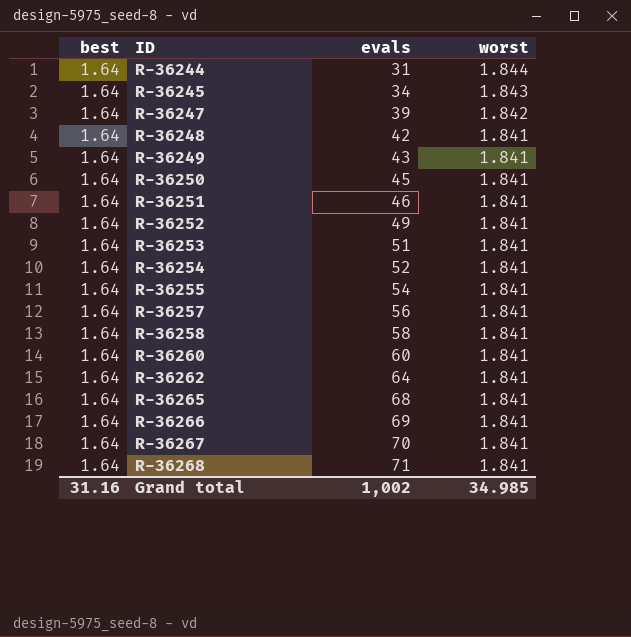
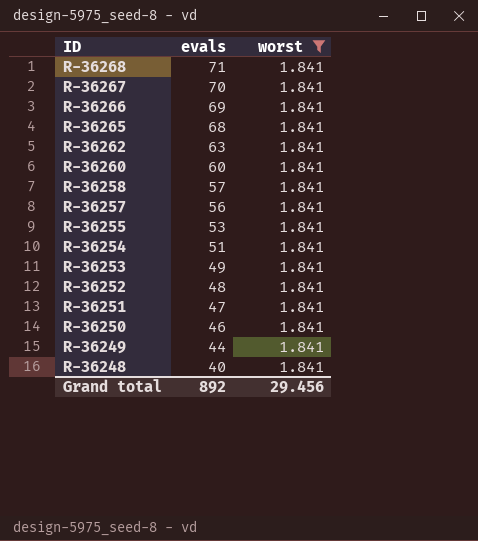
filter: none -> worst = 1.841
row order: ID ascending -> ID descending
column best | position: 1 -> none
R-36262 | evals: 64 -> 63
R-36258 | evals: 58 -> 57
R-36255 | evals: 54 -> 53
R-36254 | evals: 52 -> 51
R-36253 | evals: 51 -> 49
R-36252 | evals: 49 -> 48
R-36251 | evals: 46 -> 47
R-36250 | evals: 45 -> 46
R-36249 | evals: 43 -> 44
R-36248 | evals: 42 -> 40
Grand total | evals: 1,002 -> 892
Grand total | worst: 34.985 -> 29.456

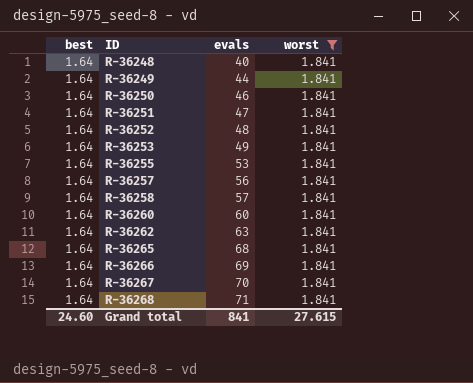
row order: ID descending -> ID ascending
column best | position: none -> 1
row R-36254: 51 | 1.841 -> none
Grand total | evals: 892 -> 841
Grand total | worst: 29.456 -> 27.615

